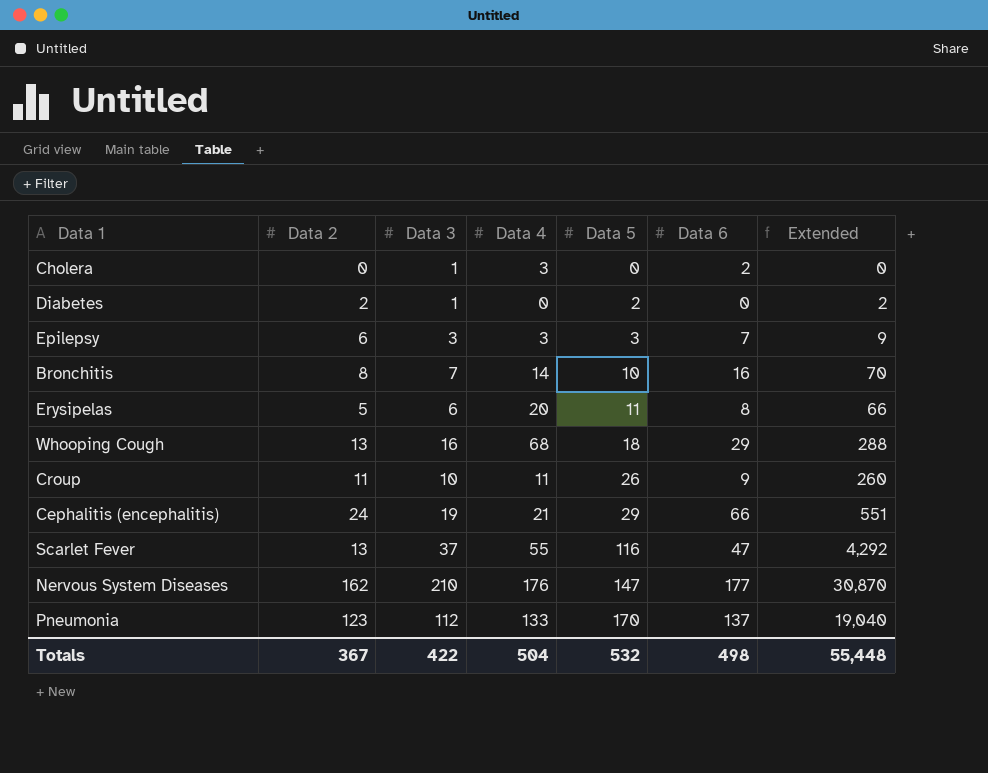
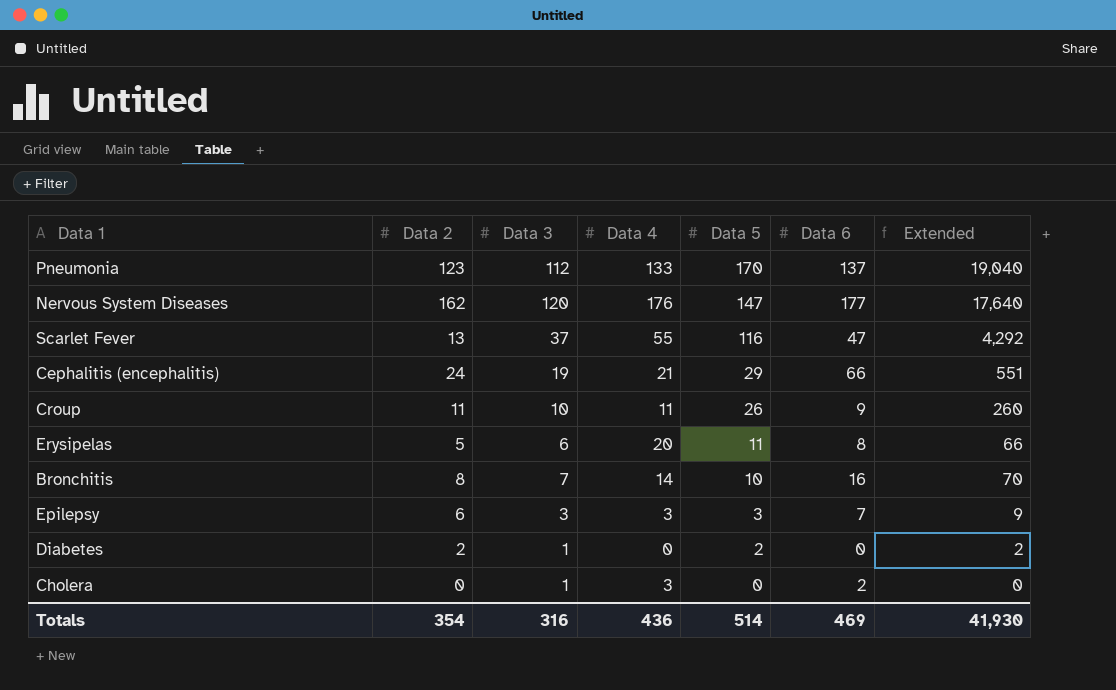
row order: Data 5 ascending -> Data 5 descending
row Whooping Cough: 13 | 16 | 68 | 18 | 29 | 288 -> none
Nervous System Diseases | Data 3: 210 -> 120
Nervous System Diseases | Extended: 30,870 -> 17,640
Totals | Data 2: 367 -> 354
Totals | Data 3: 422 -> 316
Totals | Data 4: 504 -> 436
Totals | Data 5: 532 -> 514
Totals | Data 6: 498 -> 469
Totals | Extended: 55,448 -> 41,930

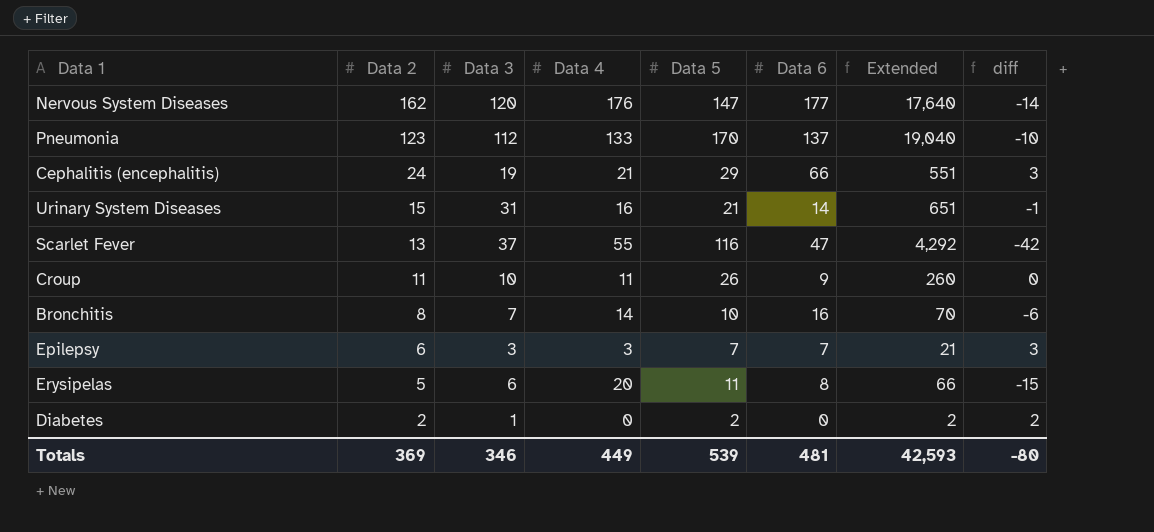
row order: Data 5 descending -> Data 2 descending
column diff | formula: none -> [Data 2] - [Data 4]
row Cholera: 0 | 1 | 3 | 0 | 2 | 0 -> none
row Urinary System Diseases: none -> 15 | 31 | 16 | 21 | 14 | 651 | -1
Epilepsy | Data 5: 3 -> 7
Epilepsy | Extended: 9 -> 21
Totals | Data 2: 354 -> 369
Totals | Data 3: 316 -> 346
Totals | Data 4: 436 -> 449
Totals | Data 5: 514 -> 539
Totals | Data 6: 469 -> 481
Totals | Extended: 41,930 -> 42,593

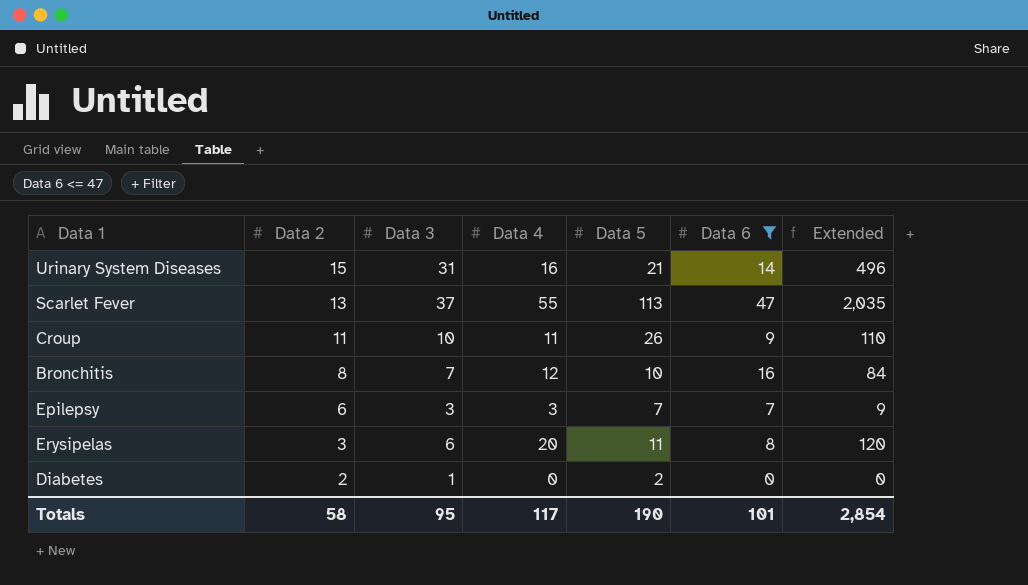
filter: none -> Data 6 <= 47
column diff | formula: [Data 2] - [Data 4] -> none
column Extended | formula: [Data 3] * [Data 5] -> [Data 3] * [Data 4]
Scarlet Fever | Data 5: 116 -> 113
Bronchitis | Data 4: 14 -> 12
Erysipelas | Data 2: 5 -> 3
Totals | Data 2: 369 -> 58
Totals | Data 3: 346 -> 95
Totals | Data 4: 449 -> 117
Totals | Data 5: 539 -> 190
Totals | Data 6: 481 -> 101
Totals | Extended: 42,593 -> 2,854

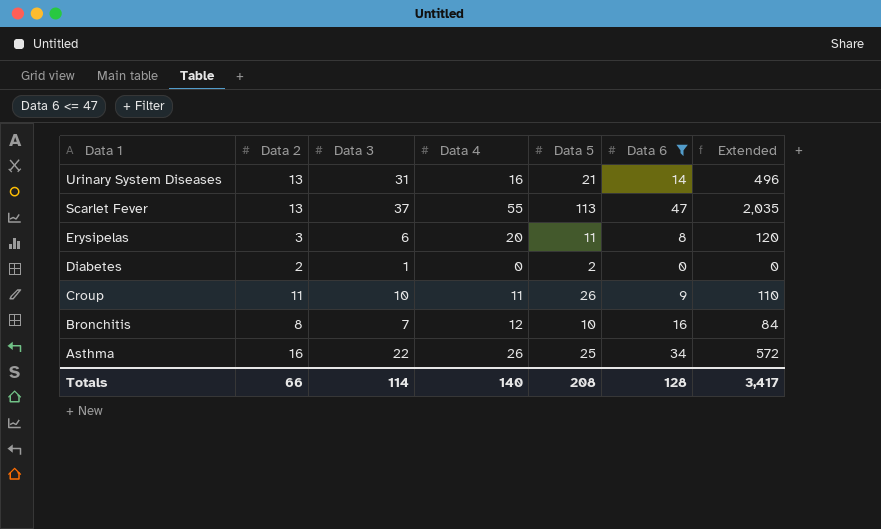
row order: Data 2 descending -> Data 1 descending
row Epilepsy: 6 | 3 | 3 | 7 | 7 | 9 -> none
Urinary System Diseases | Data 2: 15 -> 13
row Asthma: none -> 16 | 22 | 26 | 25 | 34 | 572
Totals | Data 2: 58 -> 66
Totals | Data 3: 95 -> 114
Totals | Data 4: 117 -> 140
Totals | Data 5: 190 -> 208
Totals | Data 6: 101 -> 128
Totals | Extended: 2,854 -> 3,417

